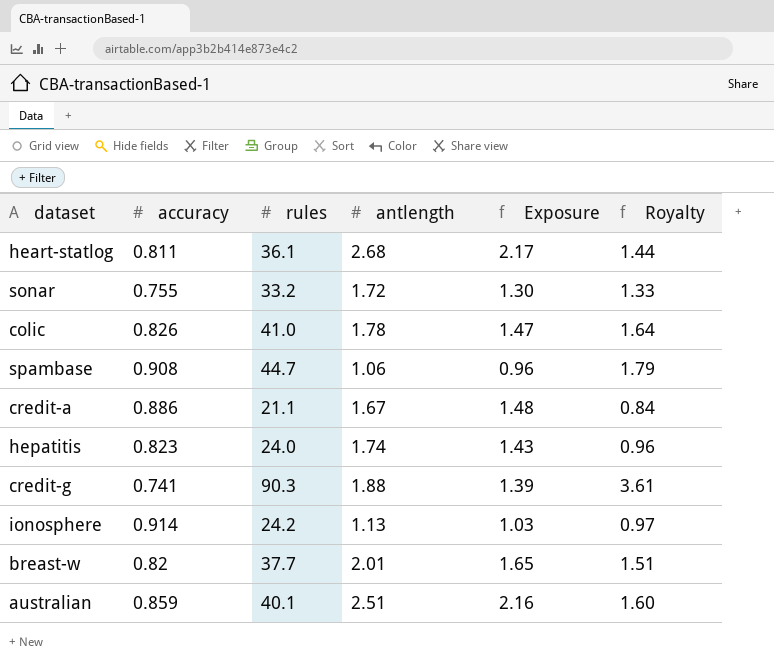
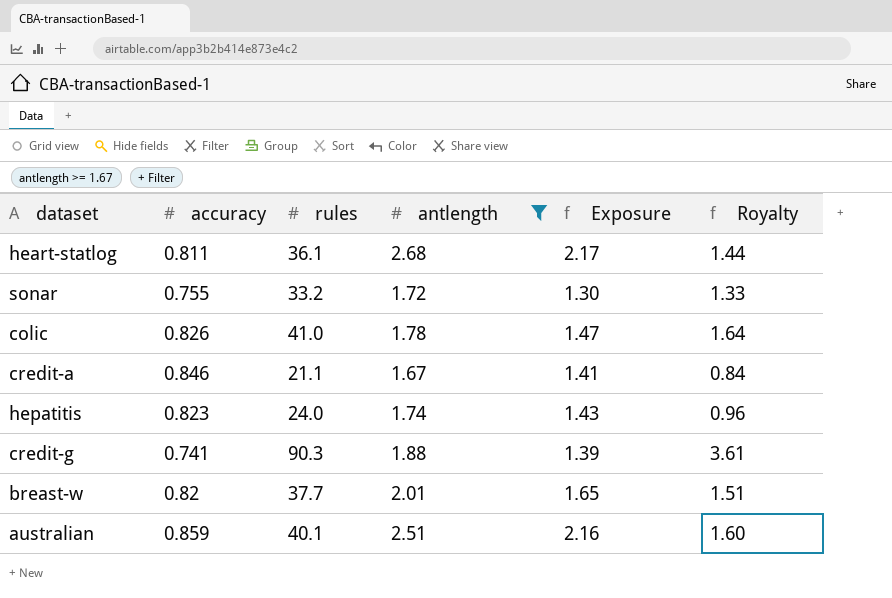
filter: none -> antlength >= 1.67
credit-a | accuracy: 0.886 -> 0.846
credit-a | Exposure: 1.48 -> 1.41

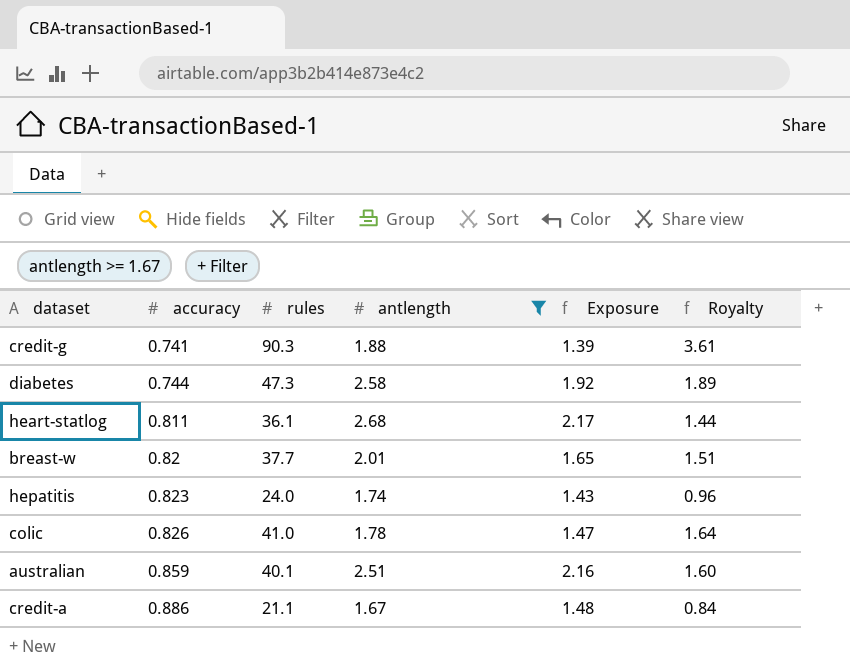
row order: none -> accuracy ascending
row sonar: 0.755 | 33.2 | 1.72 | 1.30 | 1.33 -> none
row diabetes: none -> 0.744 | 47.3 | 2.58 | 1.92 | 1.89
credit-a | accuracy: 0.846 -> 0.886
credit-a | Exposure: 1.41 -> 1.48

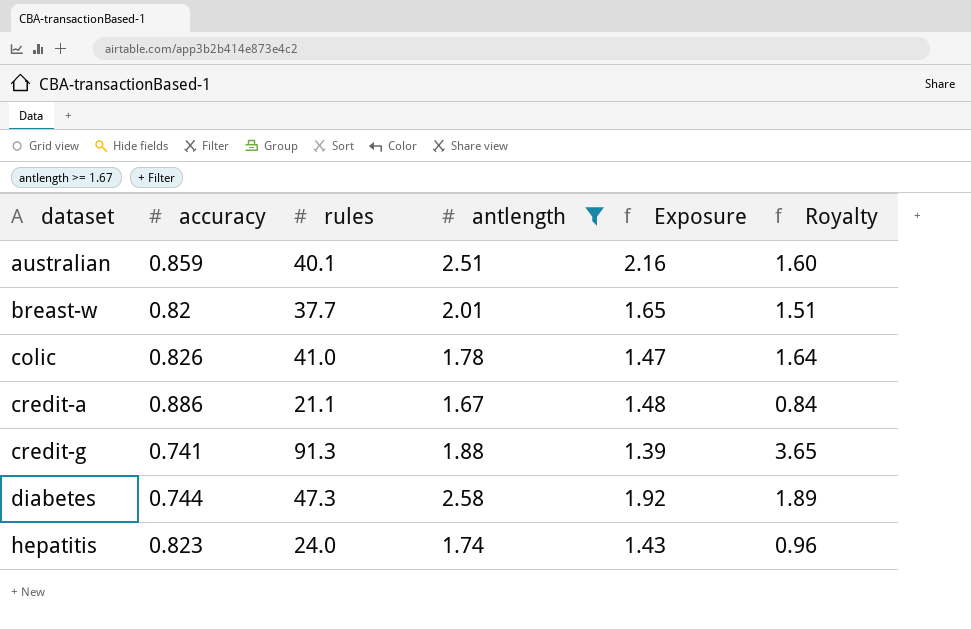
row order: accuracy ascending -> dataset ascending
row heart-statlog: 0.811 | 36.1 | 2.68 | 2.17 | 1.44 -> none
credit-g | rules: 90.3 -> 91.3
credit-g | Royalty: 3.61 -> 3.65

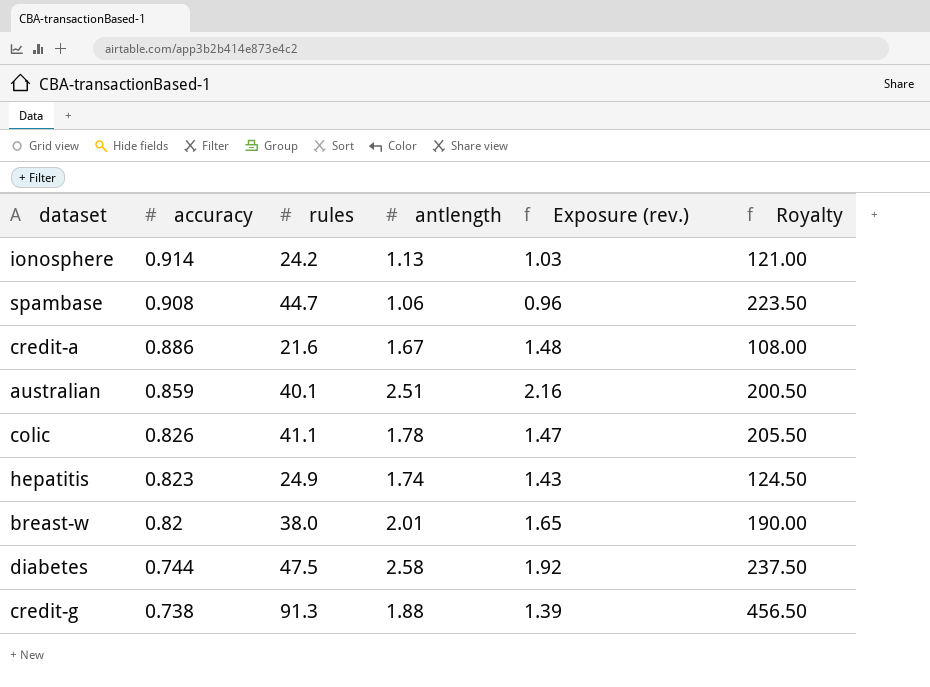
filter: antlength >= 1.67 -> none
row order: dataset ascending -> accuracy descending
column name: Exposure -> Exposure (rev.)
column Royalty | formula: [rules] * 0.04 -> [rules] * 5
credit-a | rules: 21.1 -> 21.6
colic | rules: 41.0 -> 41.1
hepatitis | rules: 24.0 -> 24.9
breast-w | rules: 37.7 -> 38.0
diabetes | rules: 47.3 -> 47.5
credit-g | accuracy: 0.741 -> 0.738

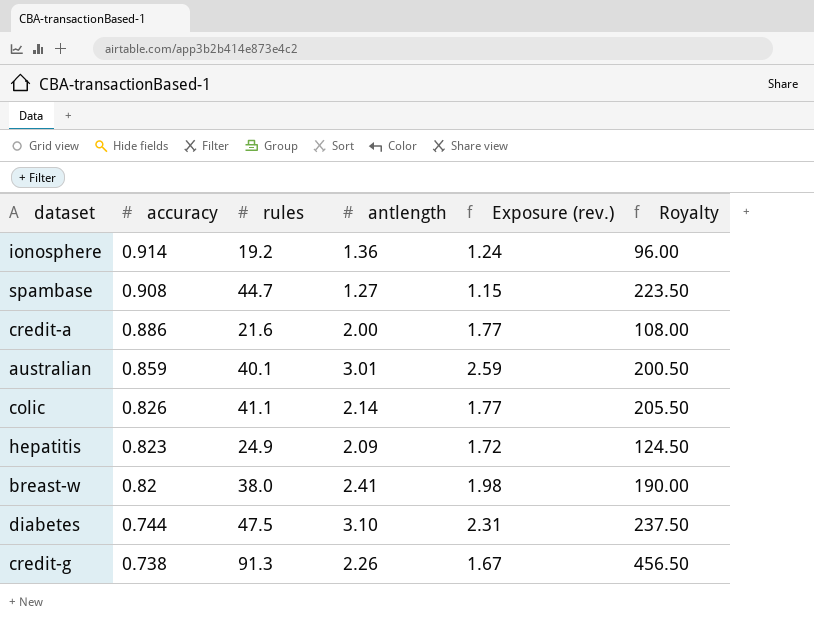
ionosphere | rules: 24.2 -> 19.2
ionosphere | antlength: 1.13 -> 1.36
ionosphere | Exposure (rev.): 1.03 -> 1.24
ionosphere | Royalty: 121.00 -> 96.00
spambase | antlength: 1.06 -> 1.27
spambase | Exposure (rev.): 0.96 -> 1.15
credit-a | antlength: 1.67 -> 2.00
credit-a | Exposure (rev.): 1.48 -> 1.77
australian | antlength: 2.51 -> 3.01
australian | Exposure (rev.): 2.16 -> 2.59
colic | antlength: 1.78 -> 2.14
colic | Exposure (rev.): 1.47 -> 1.77
hepatitis | antlength: 1.74 -> 2.09
hepatitis | Exposure (rev.): 1.43 -> 1.72
breast-w | antlength: 2.01 -> 2.41
breast-w | Exposure (rev.): 1.65 -> 1.98
diabetes | antlength: 2.58 -> 3.10
diabetes | Exposure (rev.): 1.92 -> 2.31
credit-g | antlength: 1.88 -> 2.26
credit-g | Exposure (rev.): 1.39 -> 1.67

